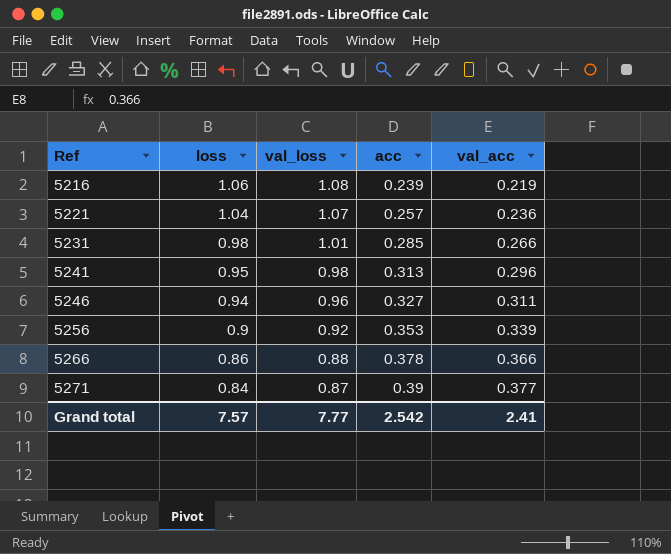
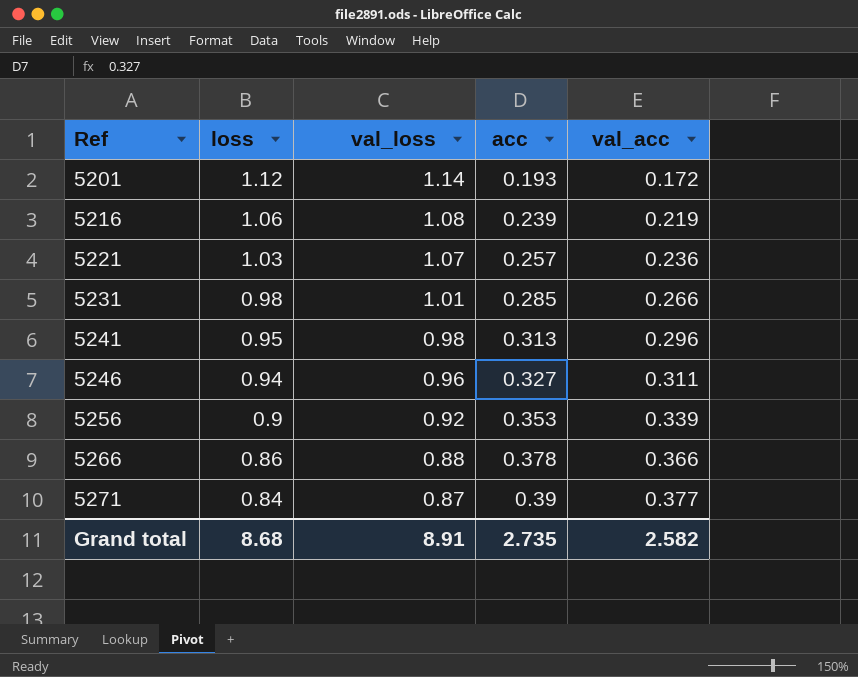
row 5201: none -> 1.12 | 1.14 | 0.193 | 0.172
5221 | loss: 1.04 -> 1.03
Grand total | loss: 7.57 -> 8.68
Grand total | val_loss: 7.77 -> 8.91
Grand total | acc: 2.542 -> 2.735
Grand total | val_acc: 2.41 -> 2.582

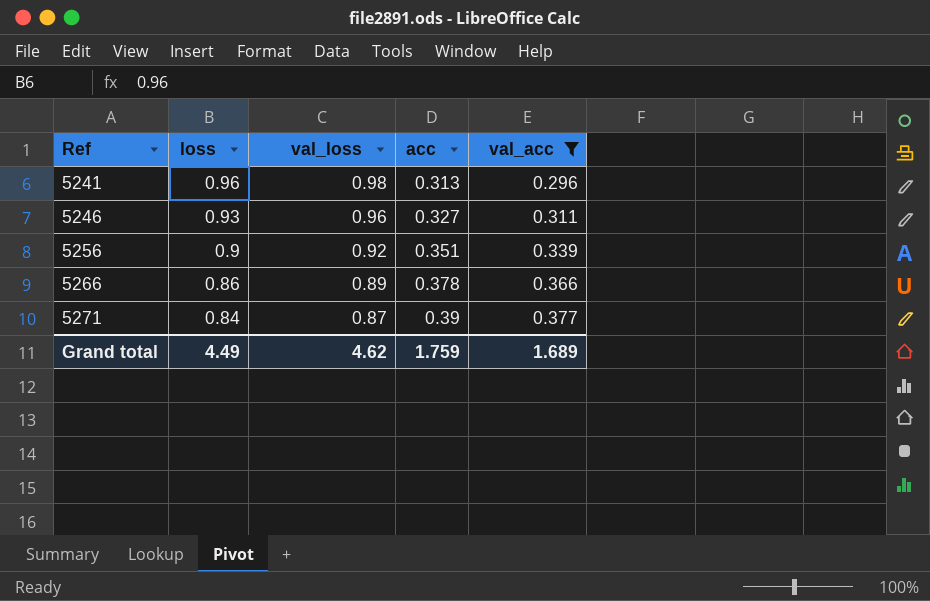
filter: none -> val_acc >= 0.296
5241 | loss: 0.95 -> 0.96
5246 | loss: 0.94 -> 0.93
5256 | acc: 0.353 -> 0.351
5266 | val_loss: 0.88 -> 0.89
Grand total | loss: 8.68 -> 4.49
Grand total | val_loss: 8.91 -> 4.62
Grand total | acc: 2.735 -> 1.759
Grand total | val_acc: 2.582 -> 1.689

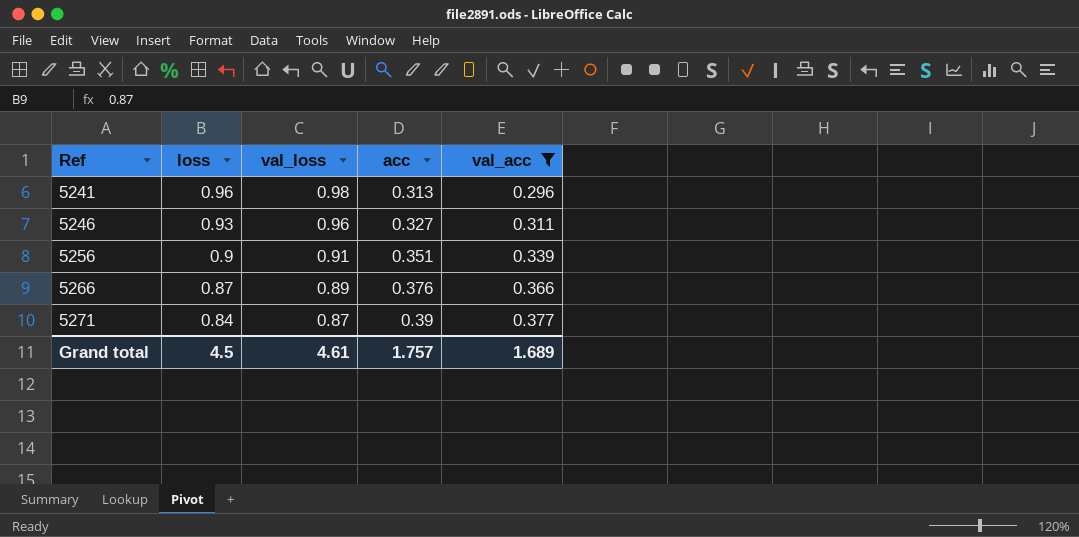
5256 | val_loss: 0.92 -> 0.91
5266 | loss: 0.86 -> 0.87
5266 | acc: 0.378 -> 0.376
Grand total | loss: 4.49 -> 4.5
Grand total | val_loss: 4.62 -> 4.61
Grand total | acc: 1.759 -> 1.757

